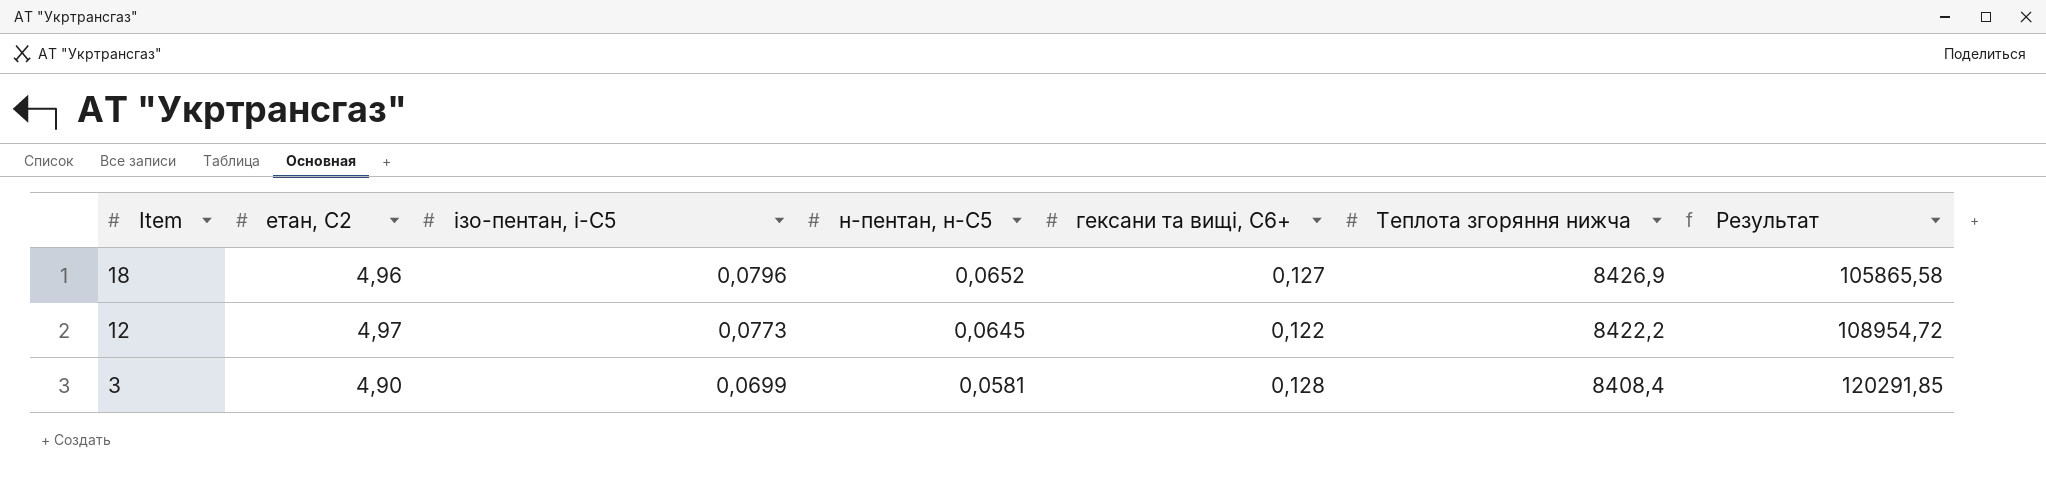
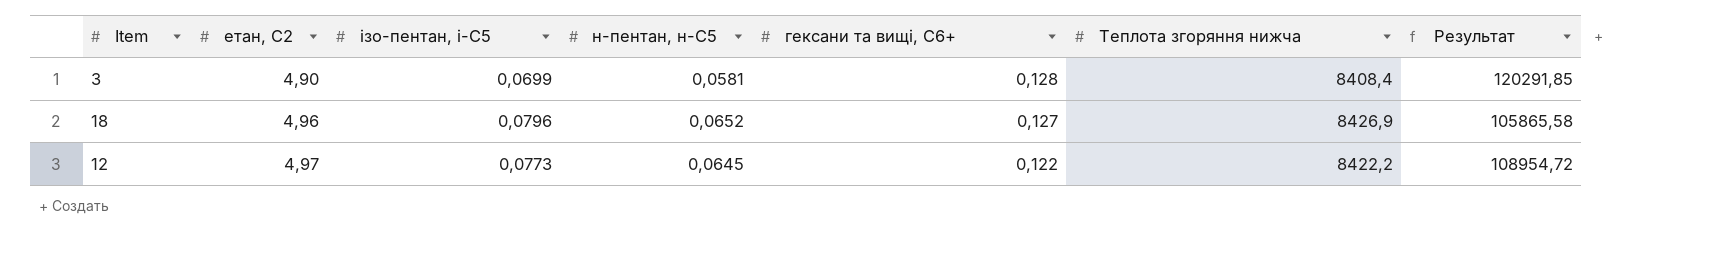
row order: Item descending -> етан, С2 ascending

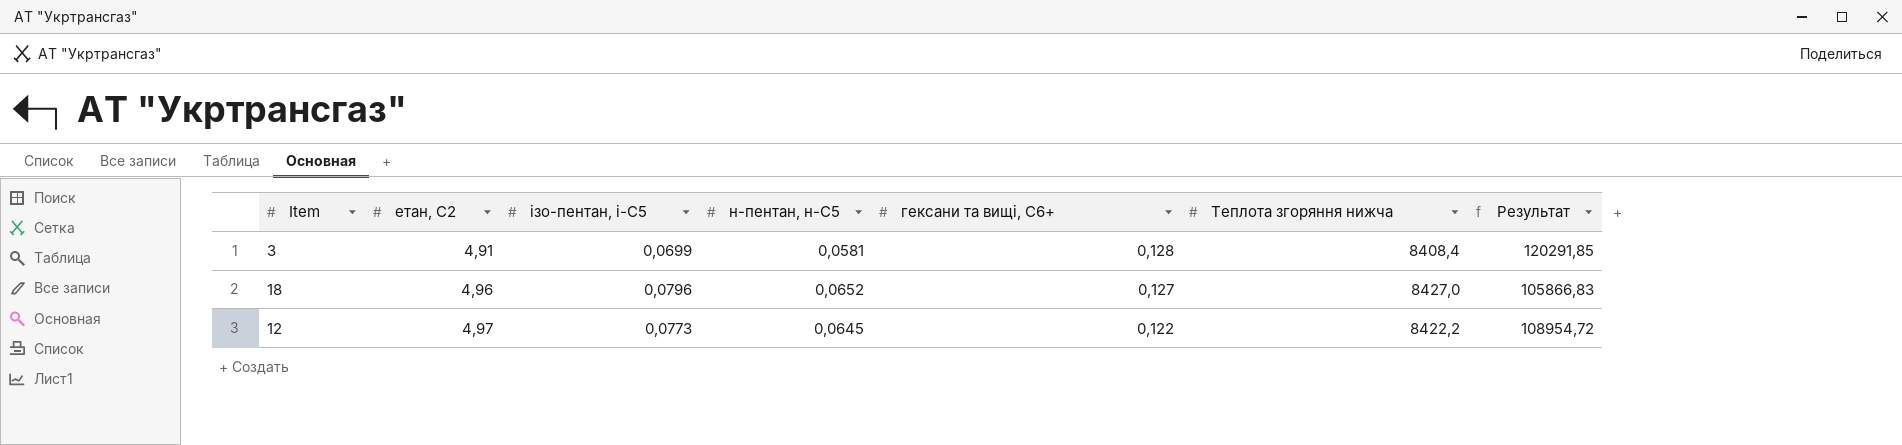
3 | етан, С2: 4,90 -> 4,91
18 | Теплота згоряння нижча: 8426,9 -> 8427,0
18 | Результат: 105865,58 -> 105866,83

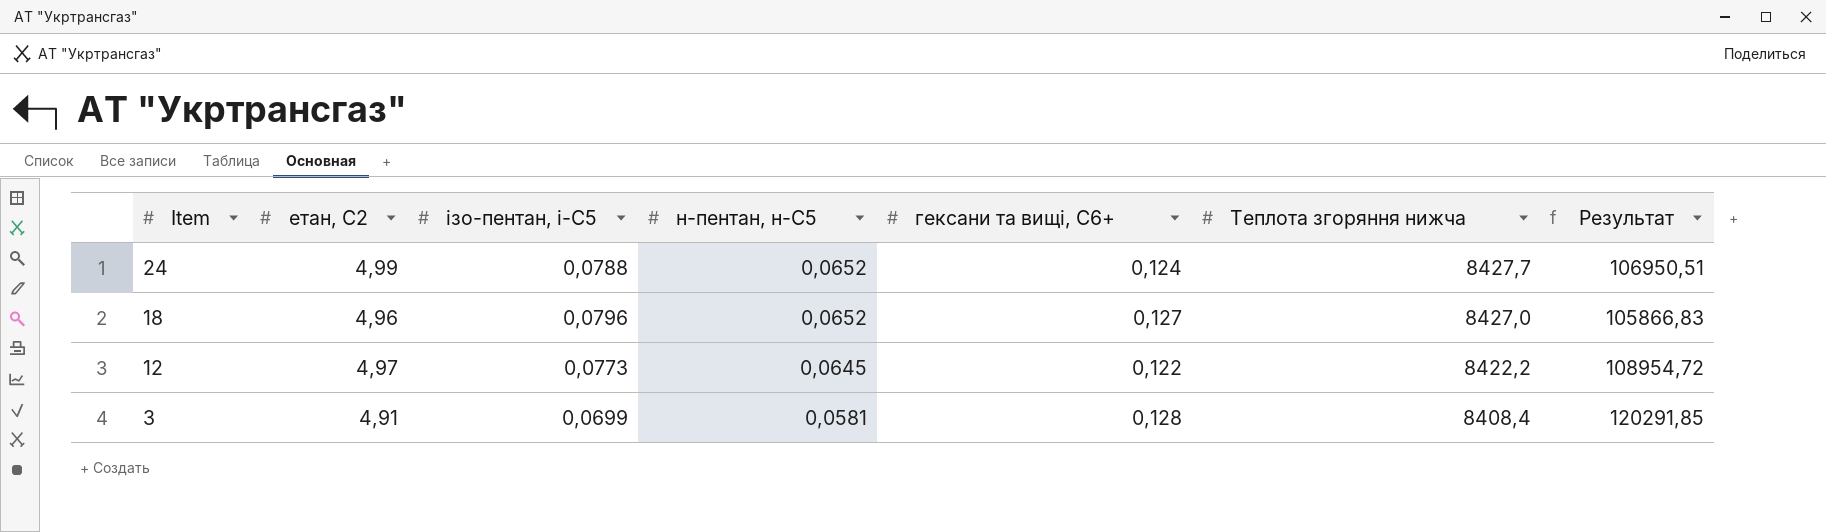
row order: етан, С2 ascending -> Item descending
row 24: none -> 4,99 | 0,0788 | 0,0652 | 0,124 | 8427,7 | 106950,51

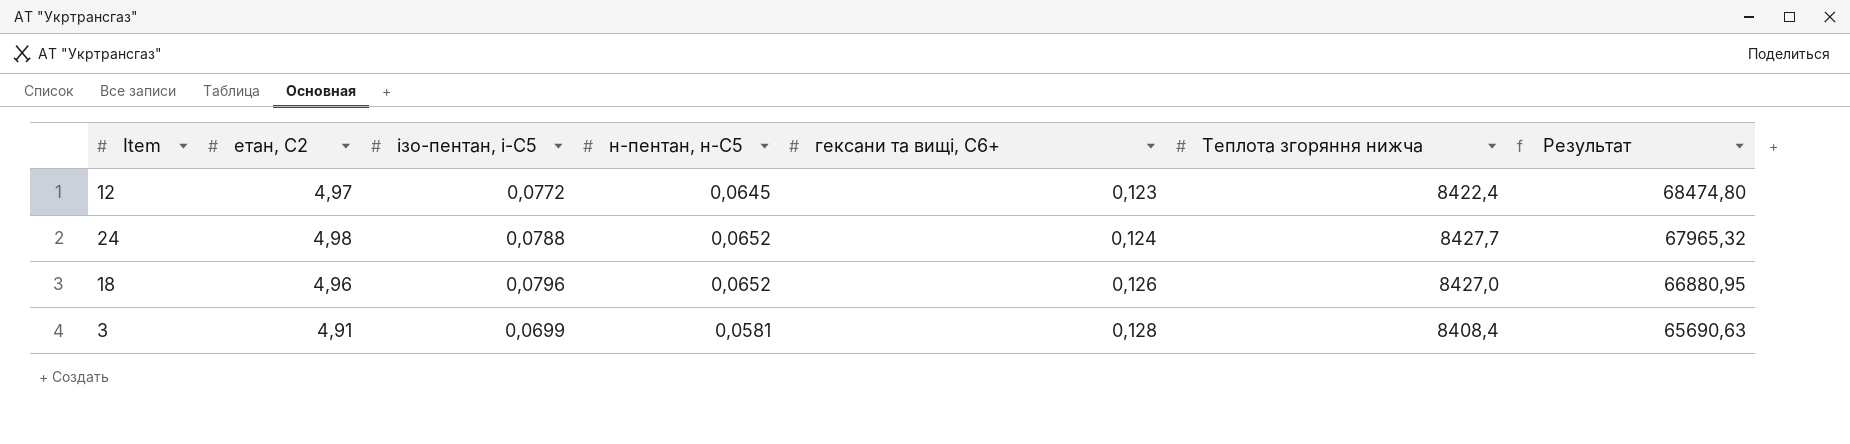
row order: Item descending -> гексани та вищі, С6+ ascending
column Результат | formula: [Теплота згоряння нижча] / [ізо-пентан, і-С5] -> [Теплота згоряння нижча] / [гексани та вищі, С6+]
12 | ізо-пентан, і-С5: 0,0773 -> 0,0772
12 | гексани та вищі, С6+: 0,122 -> 0,123
12 | Теплота згоряння нижча: 8422,2 -> 8422,4
24 | етан, С2: 4,99 -> 4,98
18 | гексани та вищі, С6+: 0,127 -> 0,126

